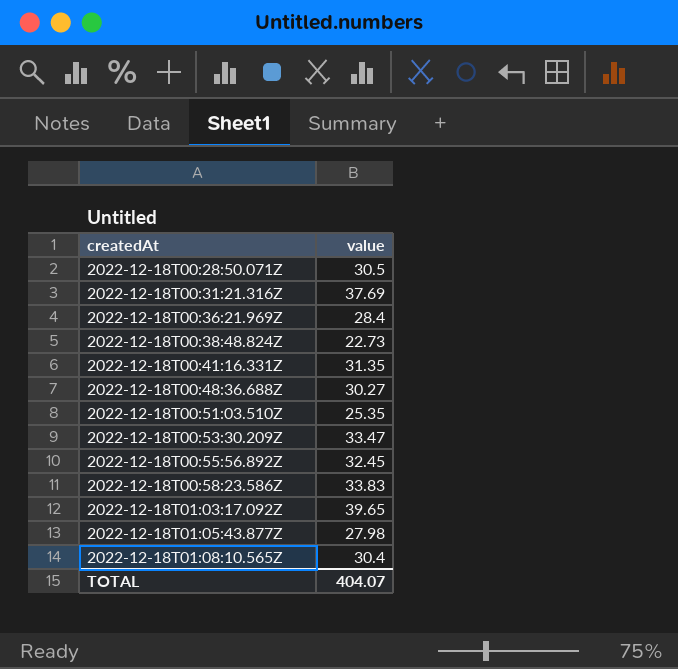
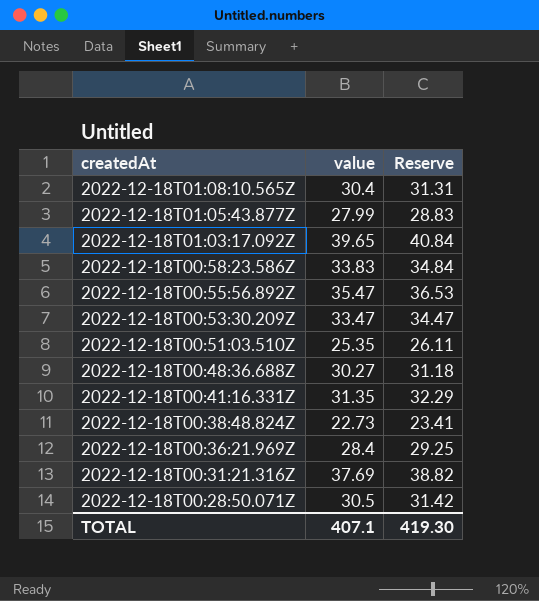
row order: createdAt ascending -> createdAt descending
column Reserve | formula: none -> [value] * 1.03
2022-12-18T01:05:43.877Z | value: 27.98 -> 27.99
2022-12-18T00:55:56.892Z | value: 32.45 -> 35.47
TOTAL | value: 404.07 -> 407.1

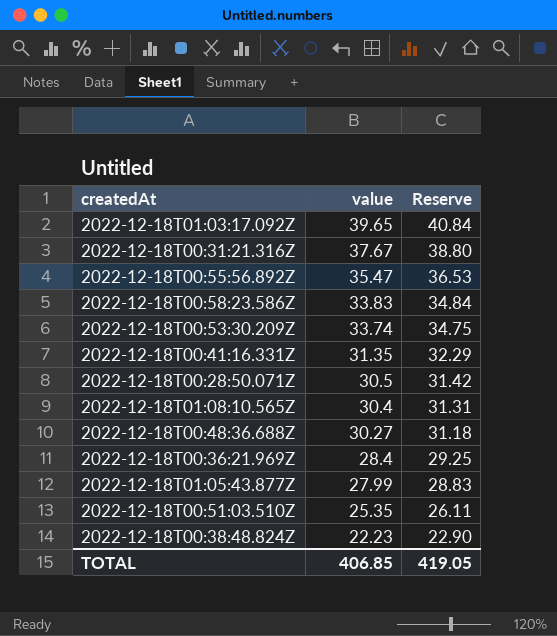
row order: createdAt descending -> value descending
2022-12-18T00:31:21.316Z | value: 37.69 -> 37.67
2022-12-18T00:31:21.316Z | Reserve: 38.82 -> 38.80
2022-12-18T00:53:30.209Z | value: 33.47 -> 33.74
2022-12-18T00:53:30.209Z | Reserve: 34.47 -> 34.75
2022-12-18T00:38:48.824Z | value: 22.73 -> 22.23
2022-12-18T00:38:48.824Z | Reserve: 23.41 -> 22.90
TOTAL | value: 407.1 -> 406.85
TOTAL | Reserve: 419.30 -> 419.05

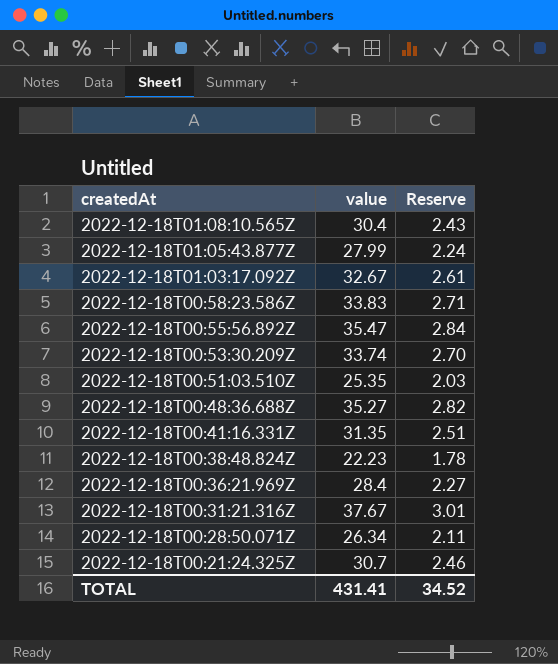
row order: value descending -> createdAt descending
column Reserve | formula: [value] * 1.03 -> [value] * 0.08
2022-12-18T01:03:17.092Z | value: 39.65 -> 32.67
2022-12-18T00:48:36.688Z | value: 30.27 -> 35.27
2022-12-18T00:28:50.071Z | value: 30.5 -> 26.34
row 2022-12-18T00:21:24.325Z: none -> 30.7 | 2.46
TOTAL | value: 406.85 -> 431.41
TOTAL | Reserve: 419.05 -> 34.52

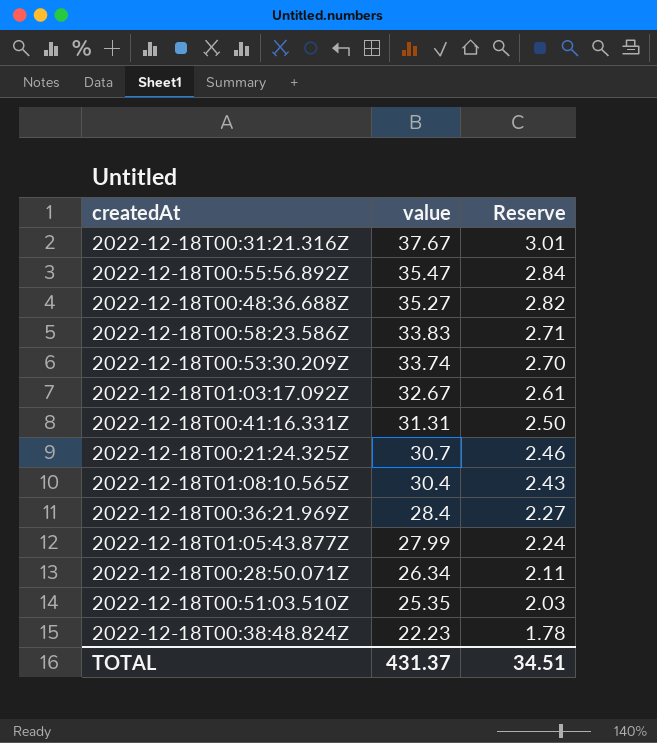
row order: createdAt descending -> value descending
2022-12-18T00:41:16.331Z | value: 31.35 -> 31.31
2022-12-18T00:41:16.331Z | Reserve: 2.51 -> 2.50
TOTAL | value: 431.41 -> 431.37
TOTAL | Reserve: 34.52 -> 34.51

